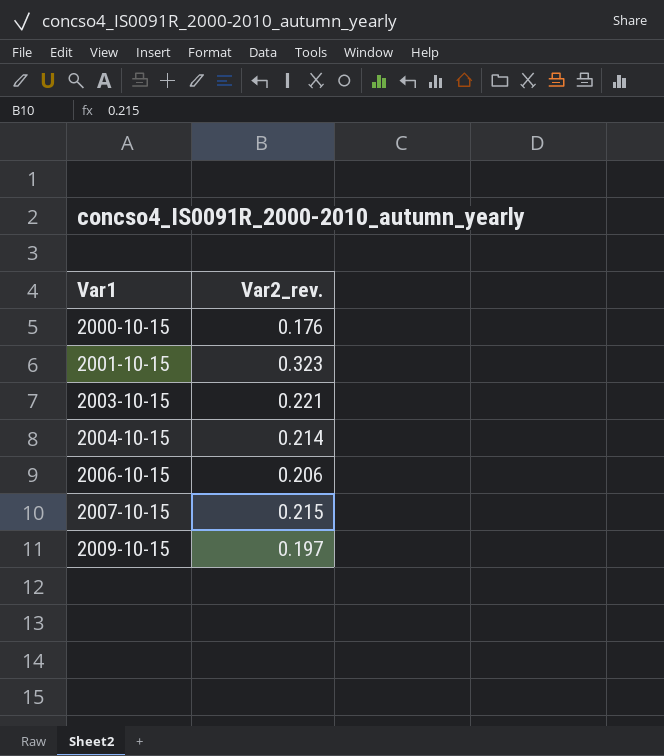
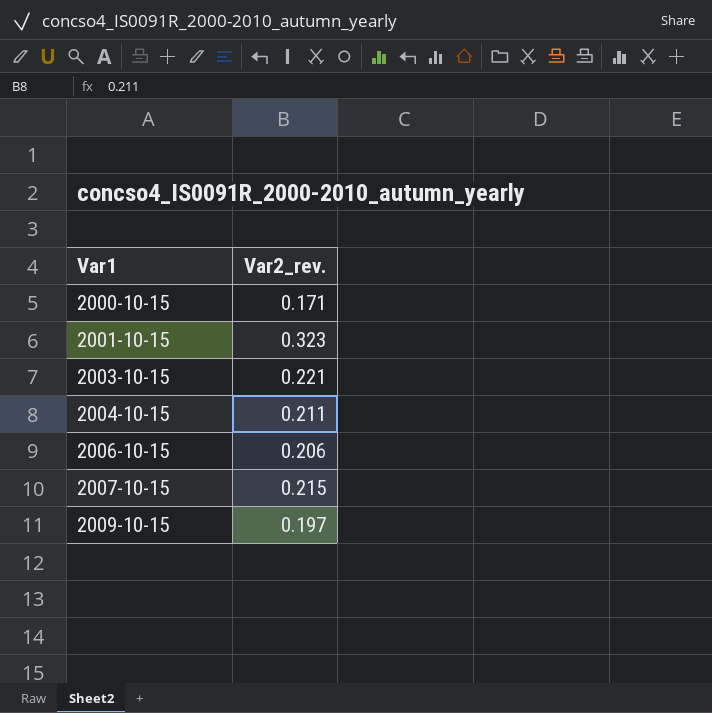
2000-10-15 | Var2_rev.: 0.176 -> 0.171
2004-10-15 | Var2_rev.: 0.214 -> 0.211

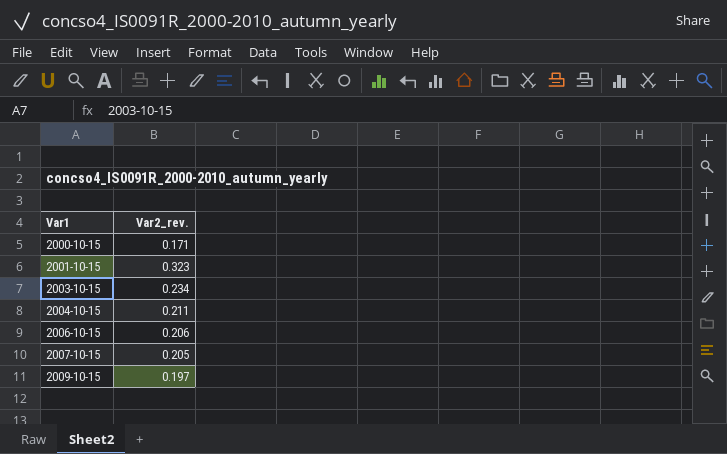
2003-10-15 | Var2_rev.: 0.221 -> 0.234
2007-10-15 | Var2_rev.: 0.215 -> 0.205

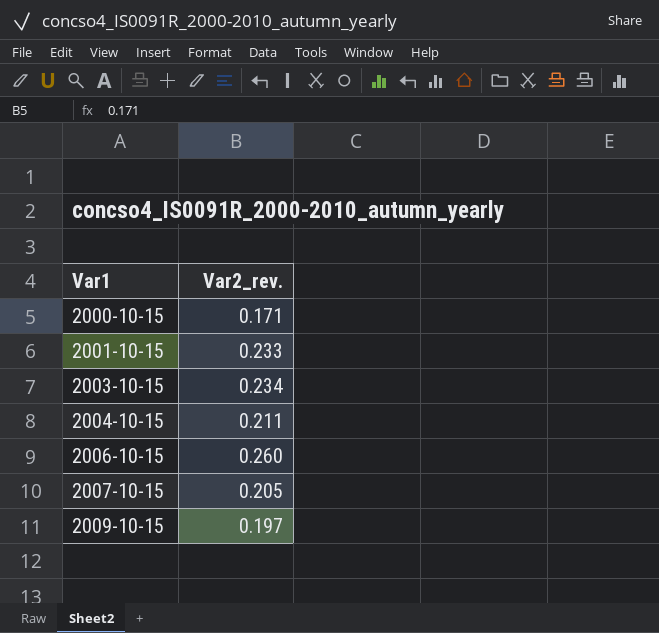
2001-10-15 | Var2_rev.: 0.323 -> 0.233
2006-10-15 | Var2_rev.: 0.206 -> 0.260

